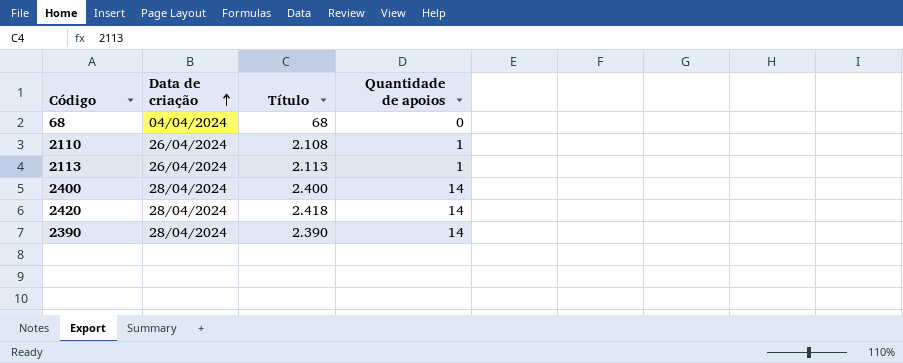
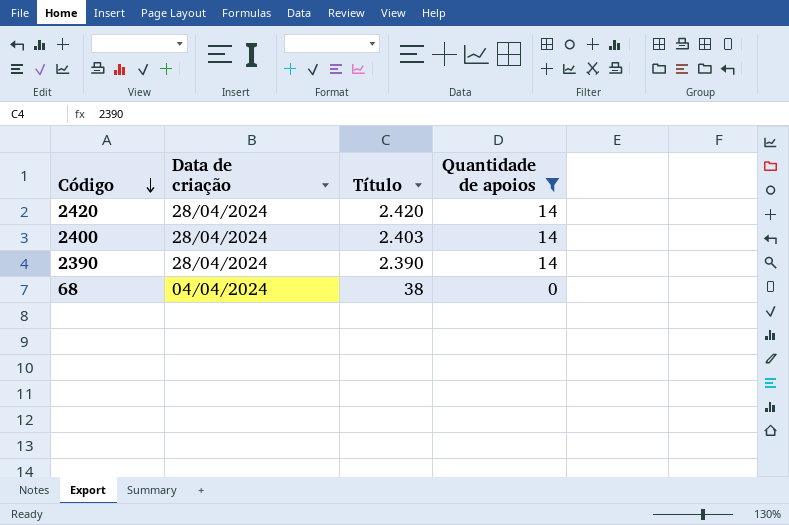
filter: none -> Quantidade de apoios != 1
row order: Data de criação ascending -> Código descending
2420 | Título: 2.418 -> 2.420
2400 | Título: 2.400 -> 2.403
68 | Título: 68 -> 38

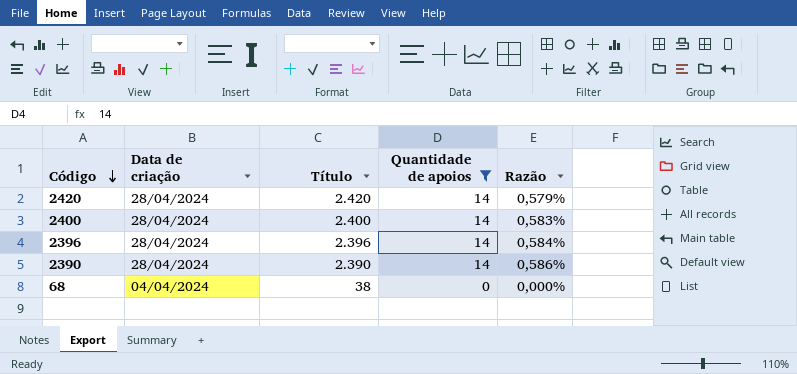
column Razão | formula: none -> [Quantidade de apoios] / [Título]
2400 | Título: 2.403 -> 2.400
row 2396: none -> 28/04/2024 | 2.396 | 14 | 0,584%

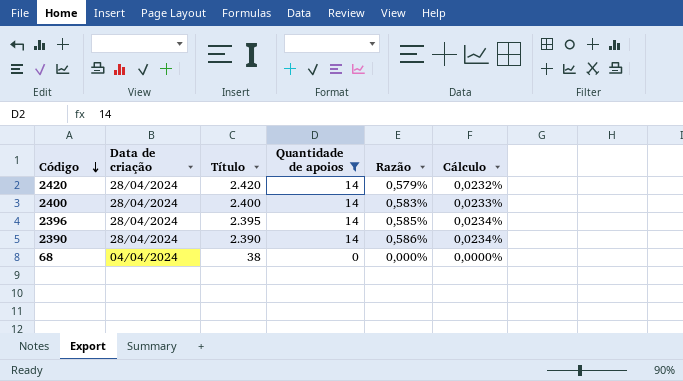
column Cálculo | formula: none -> [Razão] * 0,04
2396 | Título: 2.396 -> 2.395
2396 | Razão: 0,584% -> 0,585%

